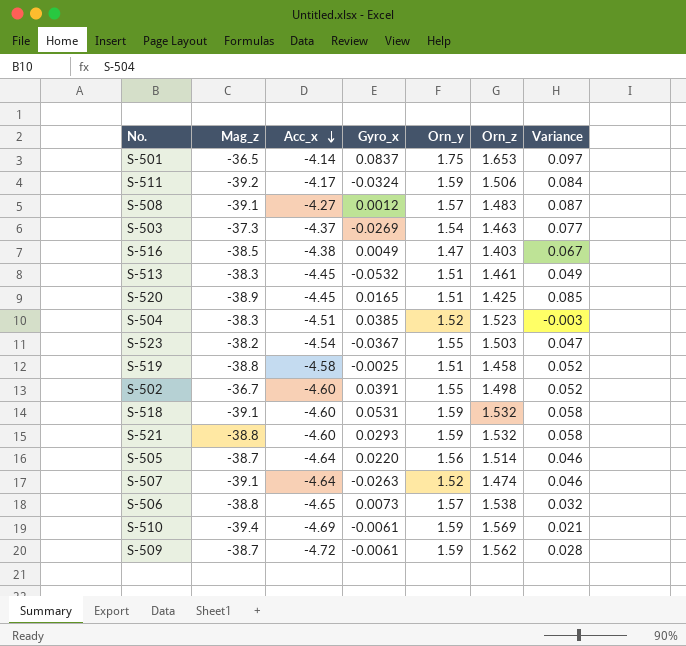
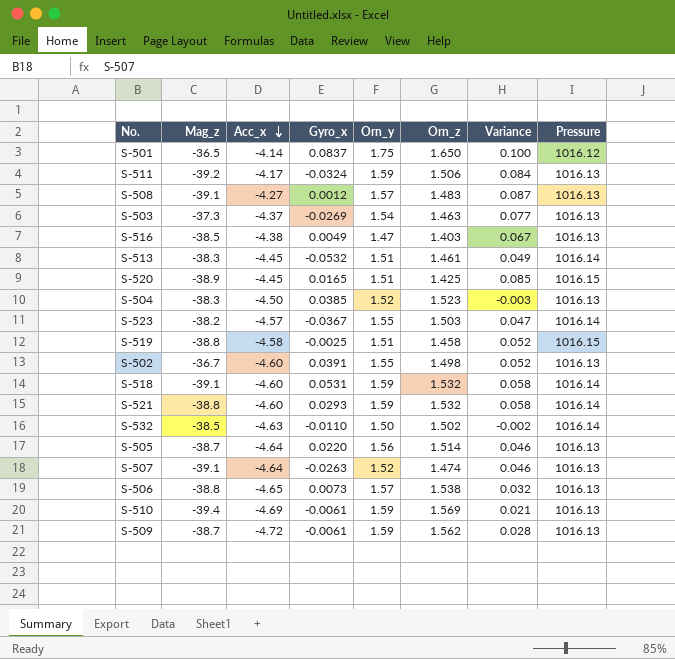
column Pressure | position: none -> 8
S-501 | Orn_z: 1.653 -> 1.650
S-501 | Variance: 0.097 -> 0.100
S-504 | Acc_x: -4.51 -> -4.50
S-523 | Acc_x: -4.54 -> -4.57
row S-532: none -> -38.5 | -4.63 | -0.0110 | 1.50 | 1.502 | -0.002 | 1016.14

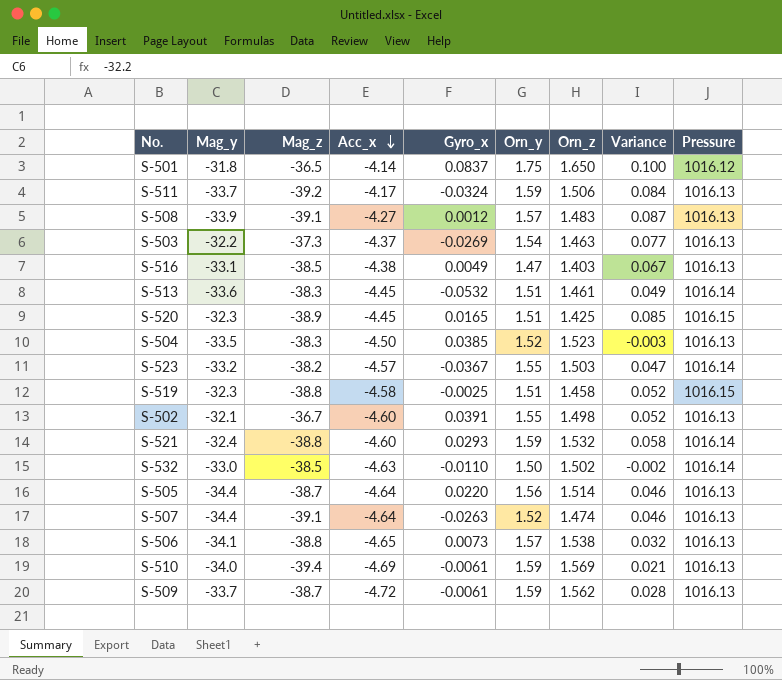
column Mag_y | position: none -> 2
row S-518: -39.1 | -4.60 | 0.0531 | 1.59 | 1.532 | 0.058 | 1016.14 -> none

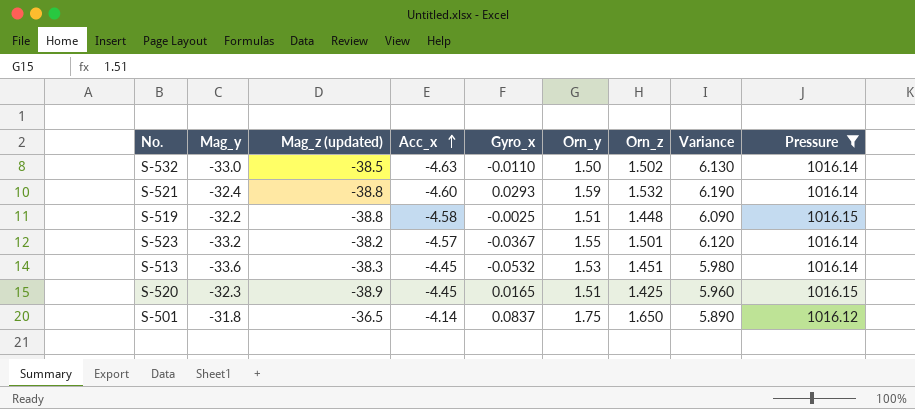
filter: none -> Pressure != 1016.13
row order: Acc_x descending -> Acc_x ascending
column name: Mag_z -> Mag_z (updated)
column Variance | formula: [Orn_y] - [Orn_z] -> [Orn_y] - [Acc_x]
S-519 | Mag_y: -32.3 -> -32.2
S-519 | Orn_z: 1.458 -> 1.448
S-523 | Orn_z: 1.503 -> 1.501
S-513 | Orn_y: 1.51 -> 1.53
S-513 | Orn_z: 1.461 -> 1.451

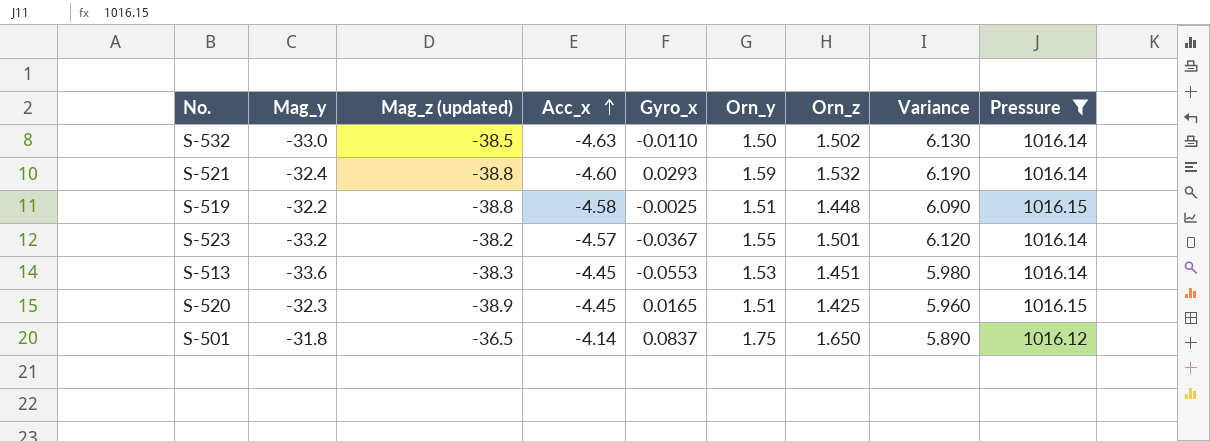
S-513 | Gyro_x: -0.0532 -> -0.0553

